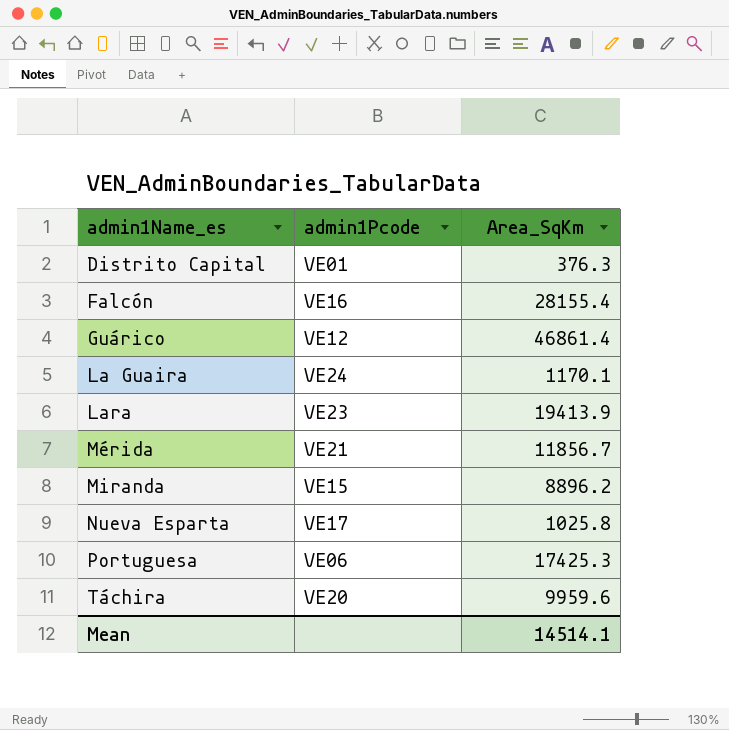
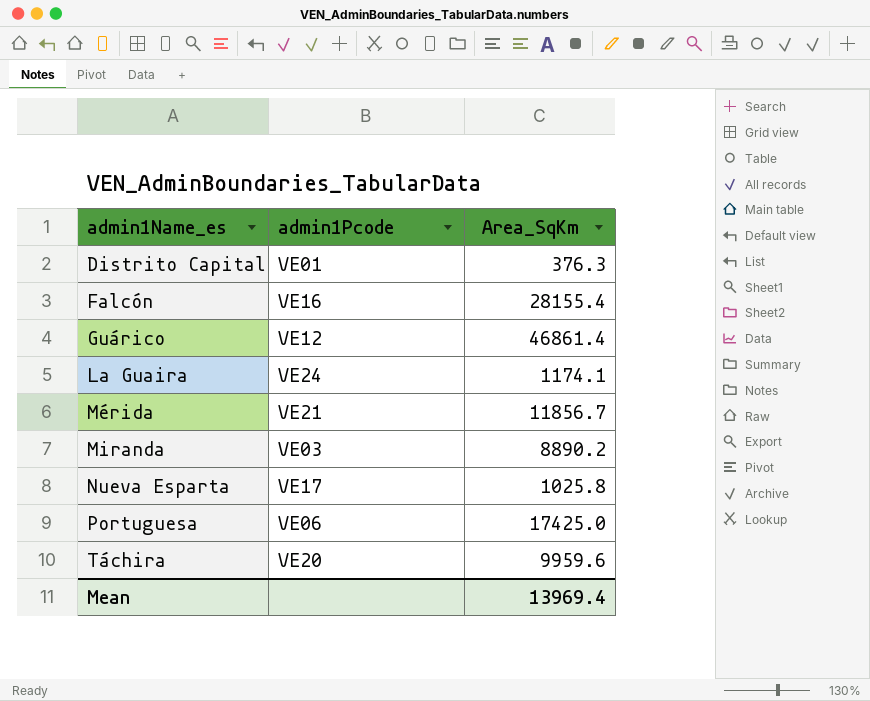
row Lara: VE23 | 19413.9 -> none
La Guaira | Area_SqKm: 1170.1 -> 1174.1
Miranda | admin1Pcode: VE15 -> VE03
Miranda | Area_SqKm: 8896.2 -> 8890.2
Portuguesa | Area_SqKm: 17425.3 -> 17425.0
Mean | Area_SqKm: 14514.1 -> 13969.4

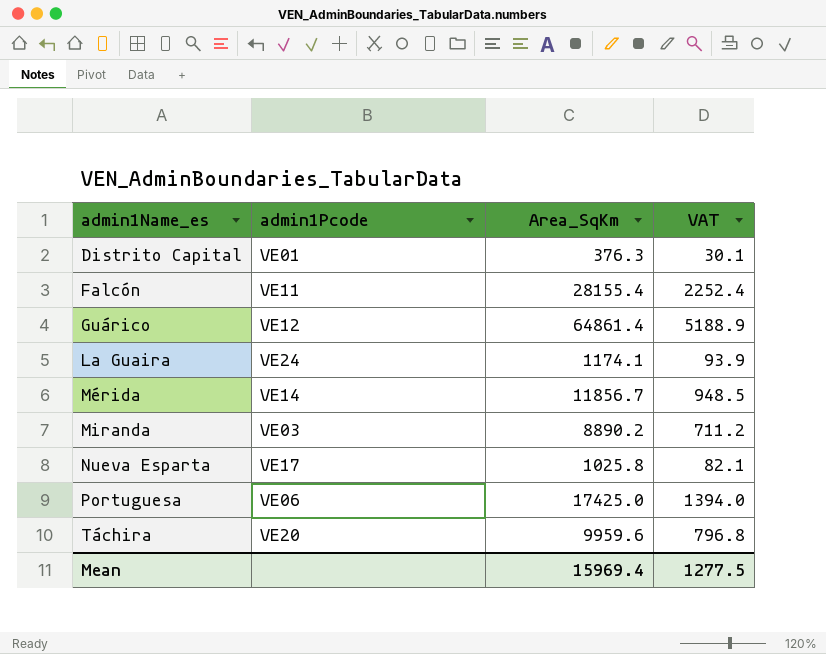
column VAT | formula: none -> [Area_SqKm] * 0.08
Falcón | admin1Pcode: VE16 -> VE11
Guárico | Area_SqKm: 46861.4 -> 64861.4
Mérida | admin1Pcode: VE21 -> VE14
Mean | Area_SqKm: 13969.4 -> 15969.4

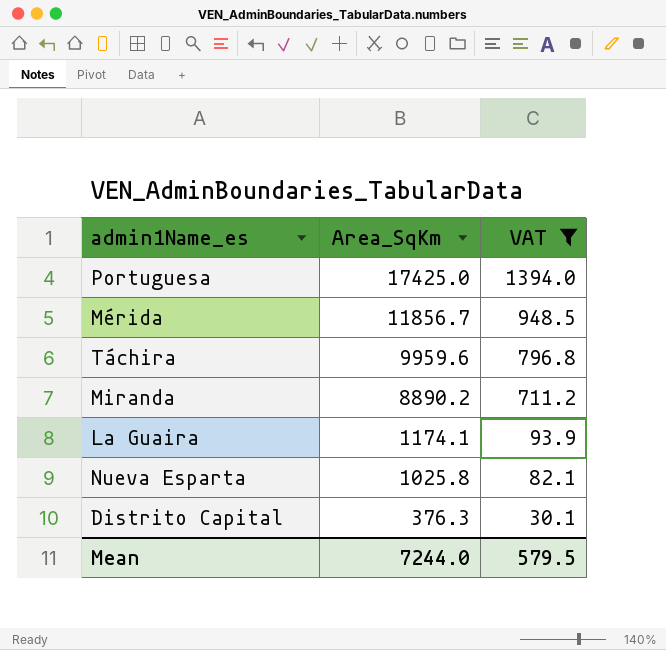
filter: none -> VAT <= 1394.0
row order: admin1Name_es ascending -> Area_SqKm descending
column admin1Pcode | position: 2 -> none
Mean | Area_SqKm: 15969.4 -> 7244.0
Mean | VAT: 1277.5 -> 579.5

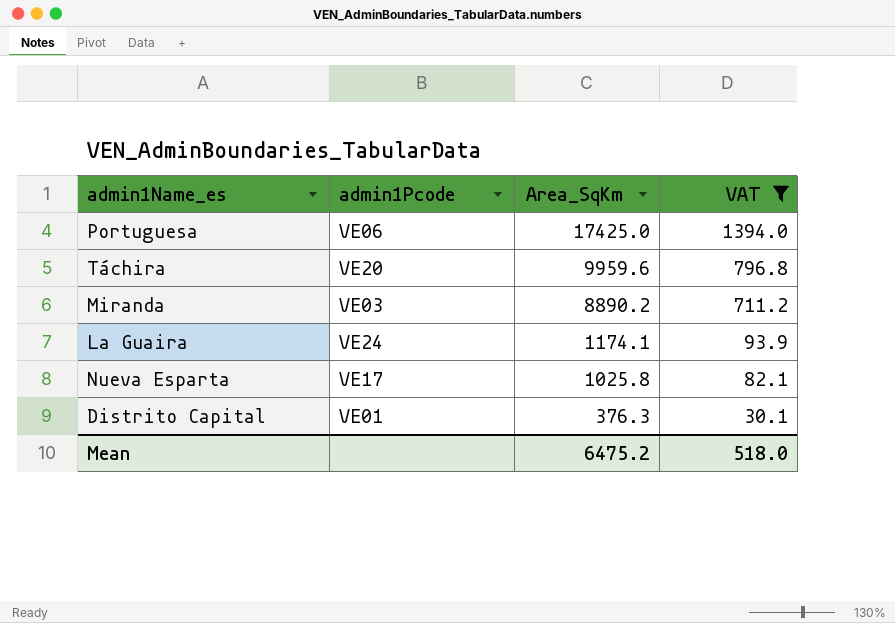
column admin1Pcode | position: none -> 2
row Mérida: 11856.7 | 948.5 -> none
Mean | Area_SqKm: 7244.0 -> 6475.2
Mean | VAT: 579.5 -> 518.0

